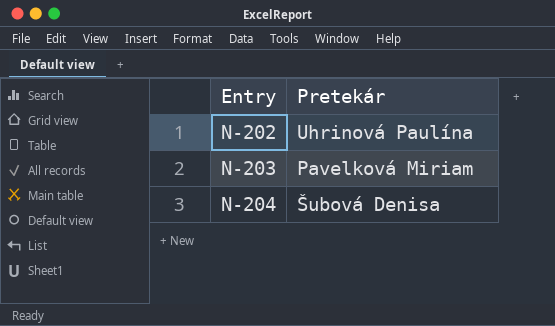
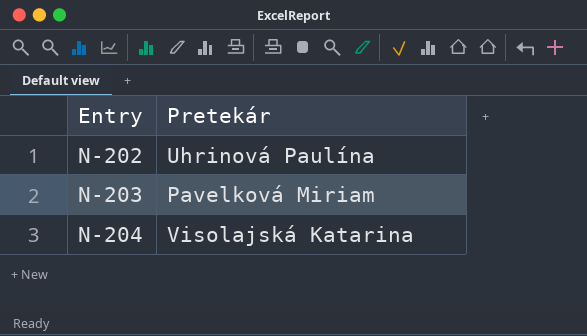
N-204 | Pretekár: Šubová Denisa -> Visolajská Katarina

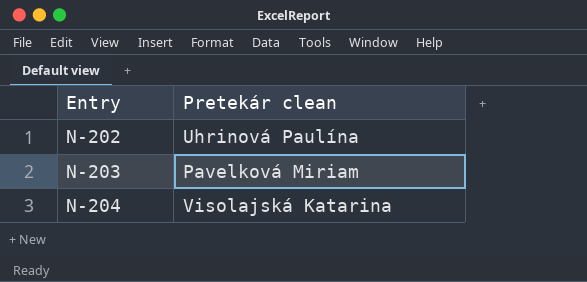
column name: Pretekár -> Pretekár clean

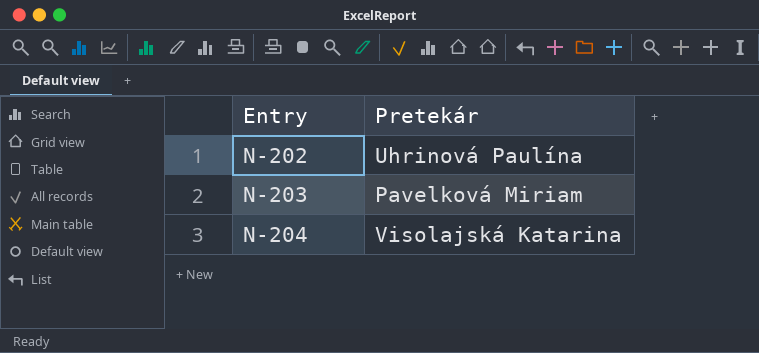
column name: Pretekár clean -> Pretekár

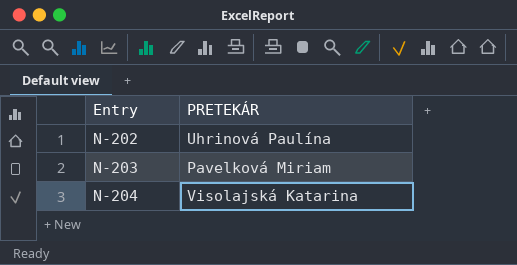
column name: Pretekár -> PRETEKÁR

